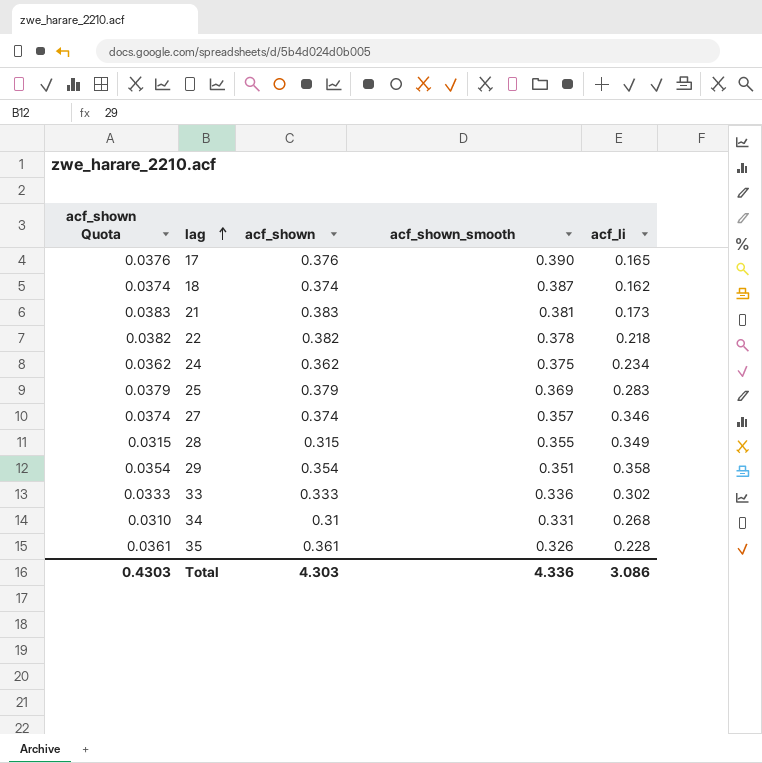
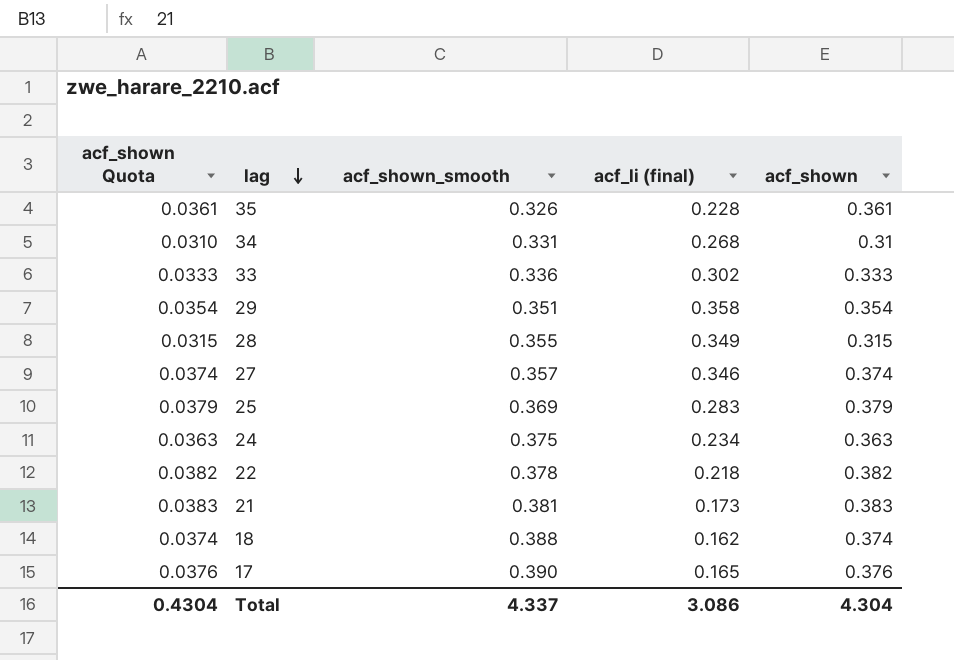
row order: lag ascending -> lag descending
column name: acf_li -> acf_li (final)
column acf_shown | position: 3 -> 5
24 | acf_shown Quota: 0.0362 -> 0.0363
24 | acf_shown: 0.362 -> 0.363
18 | acf_shown_smooth: 0.387 -> 0.388
Total | acf_shown Quota: 0.4303 -> 0.4304
Total | acf_shown_smooth: 4.336 -> 4.337
Total | acf_shown: 4.303 -> 4.304

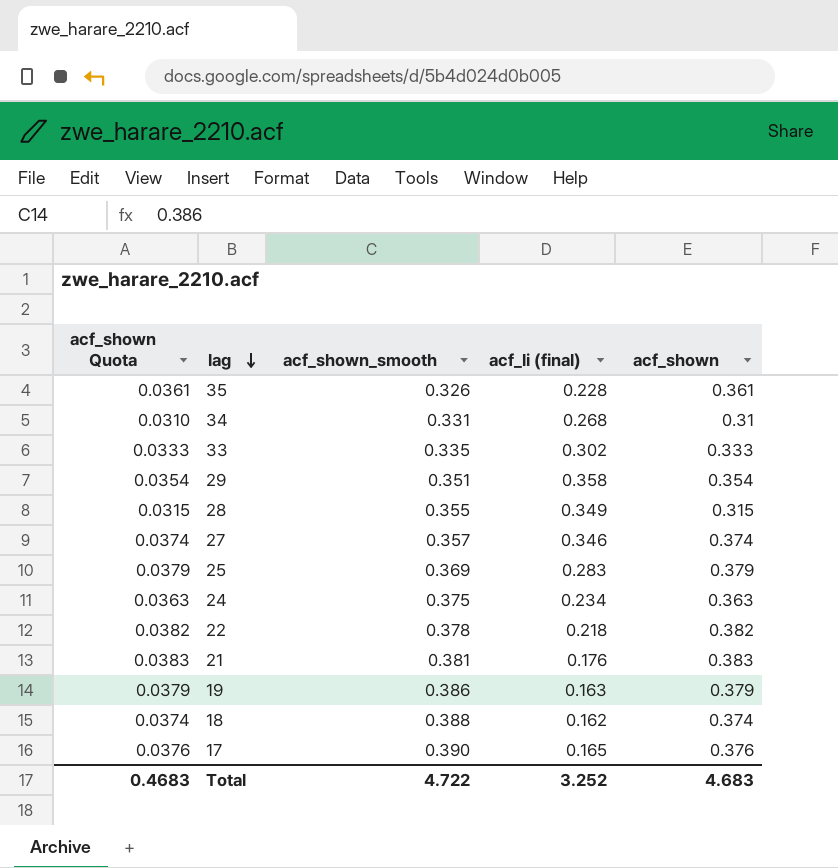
33 | acf_shown_smooth: 0.336 -> 0.335
21 | acf_li (final): 0.173 -> 0.176
row 19: none -> 0.0379 | 0.386 | 0.163 | 0.379
Total | acf_shown Quota: 0.4304 -> 0.4683
Total | acf_shown_smooth: 4.337 -> 4.722
Total | acf_li (final): 3.086 -> 3.252
Total | acf_shown: 4.304 -> 4.683

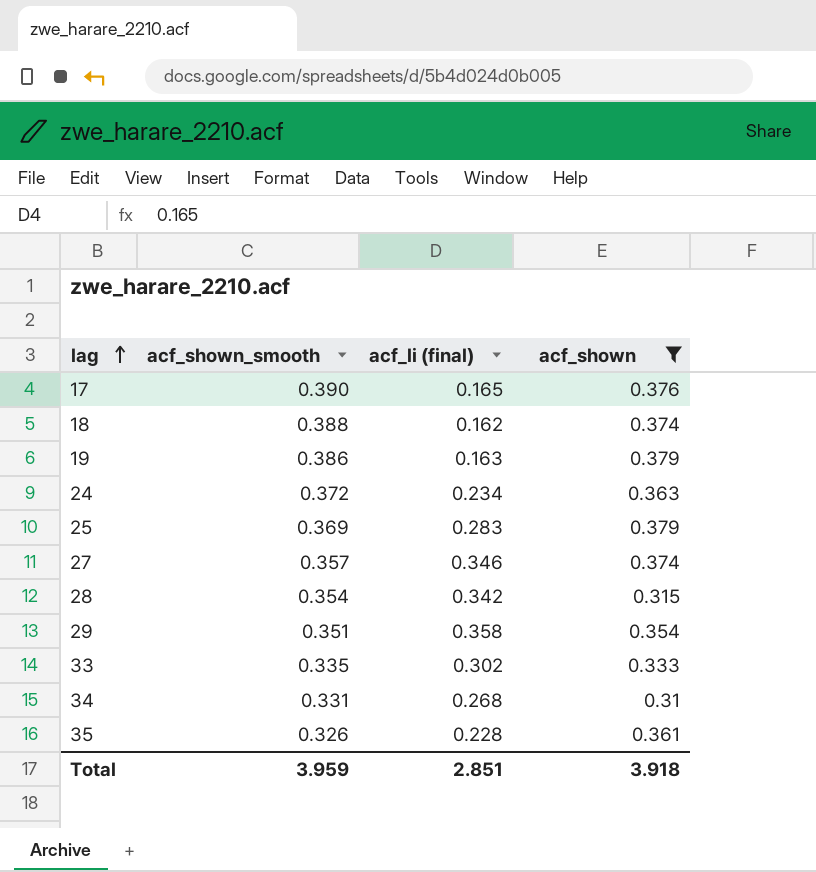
filter: none -> acf_shown <= 0.379
row order: lag descending -> lag ascending
column acf_shown Quota | formula: [acf_shown] * 0.1 -> none
24 | acf_shown_smooth: 0.375 -> 0.372
28 | acf_shown_smooth: 0.355 -> 0.354
28 | acf_li (final): 0.349 -> 0.342
Total | acf_shown_smooth: 4.722 -> 3.959
Total | acf_li (final): 3.252 -> 2.851
Total | acf_shown: 4.683 -> 3.918

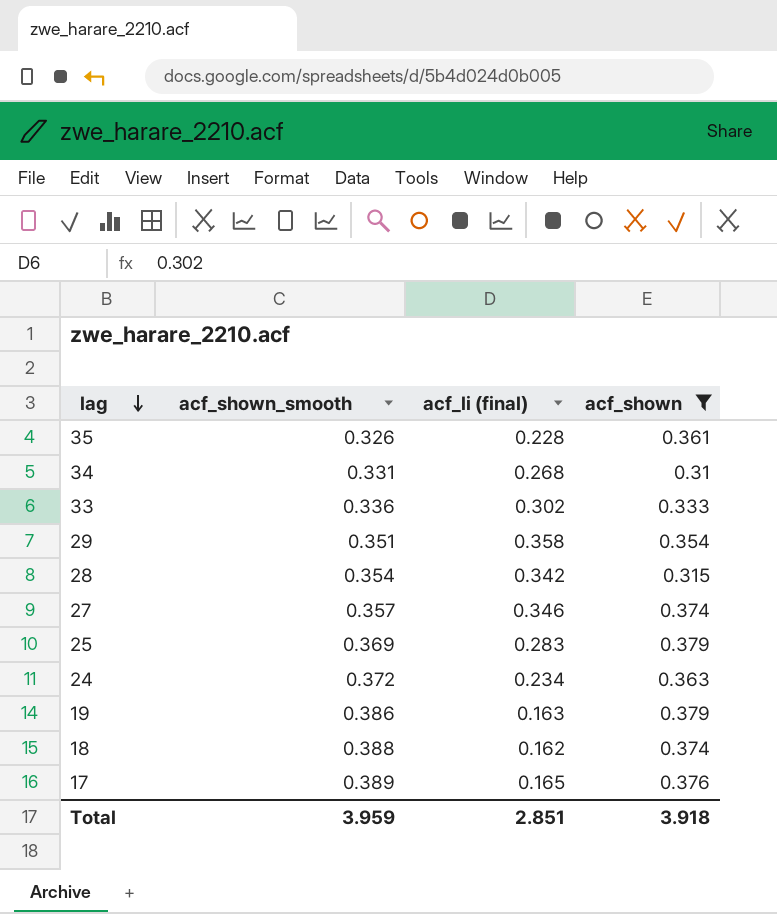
row order: lag ascending -> lag descending
33 | acf_shown_smooth: 0.335 -> 0.336
17 | acf_shown_smooth: 0.390 -> 0.389

